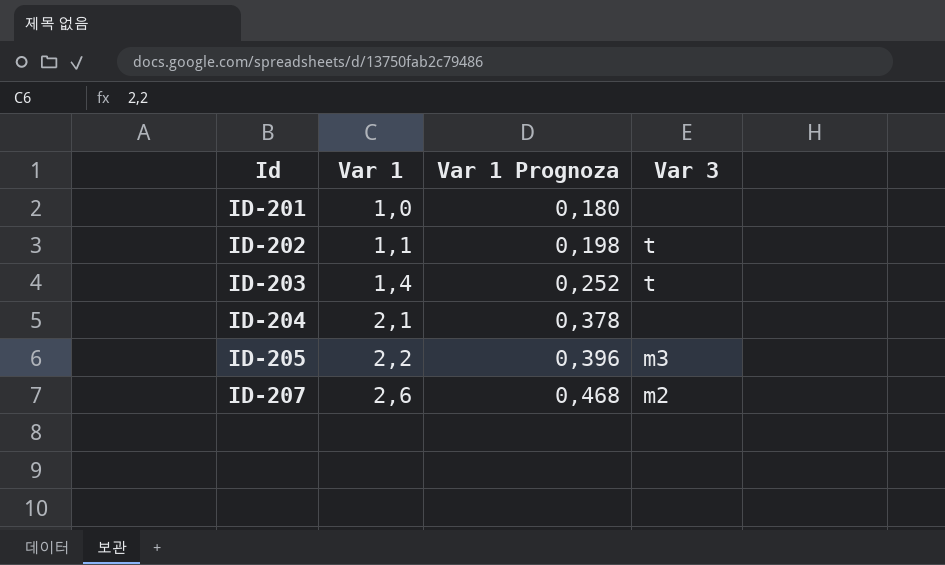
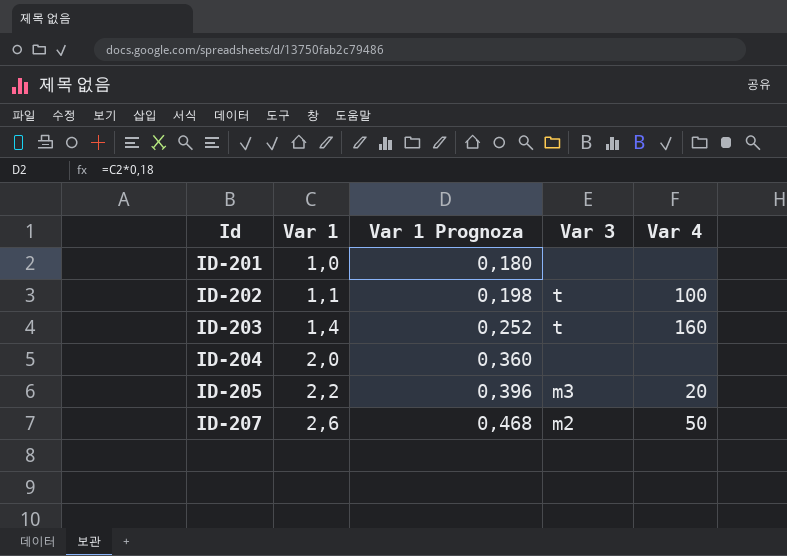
column Var 4 | position: none -> 5
ID-204 | Var 1: 2,1 -> 2,0
ID-204 | Var 1 Prognoza: 0,378 -> 0,360

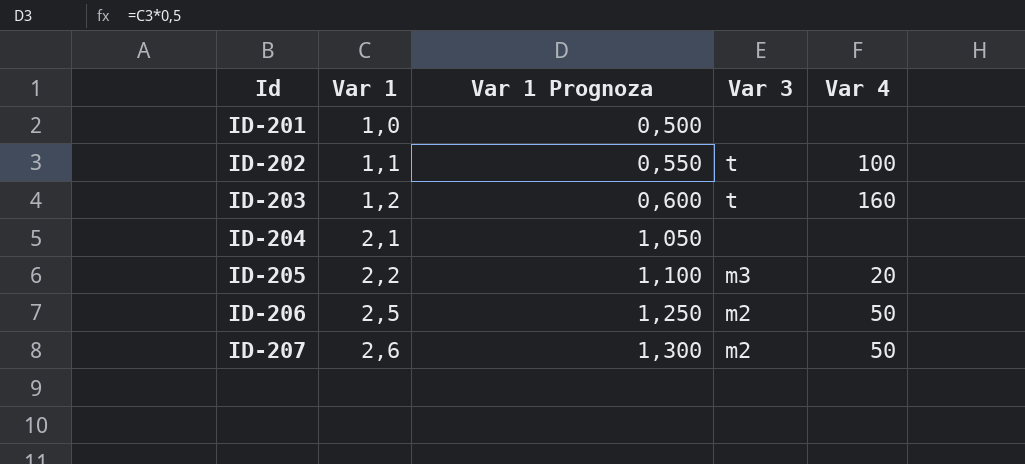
column Var 1 Prognoza | formula: [Var 1] * 0,18 -> [Var 1] * 0,5
ID-203 | Var 1: 1,4 -> 1,2
ID-204 | Var 1: 2,0 -> 2,1
row ID-206: none -> 2,5 | 1,250 | m2 | 50

